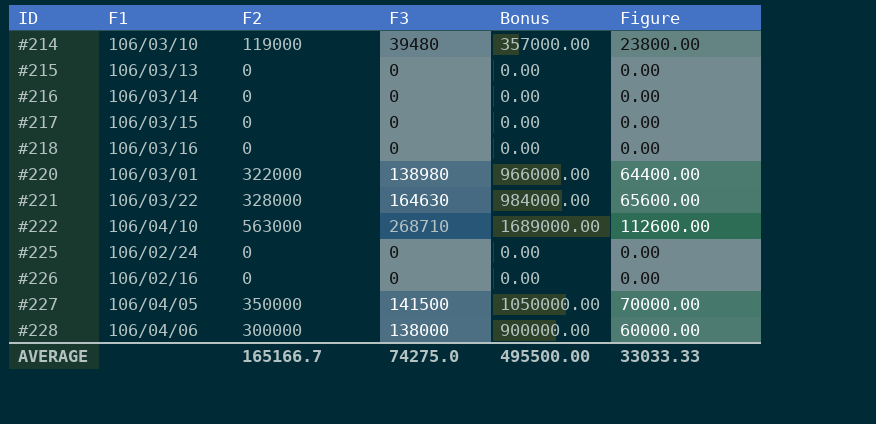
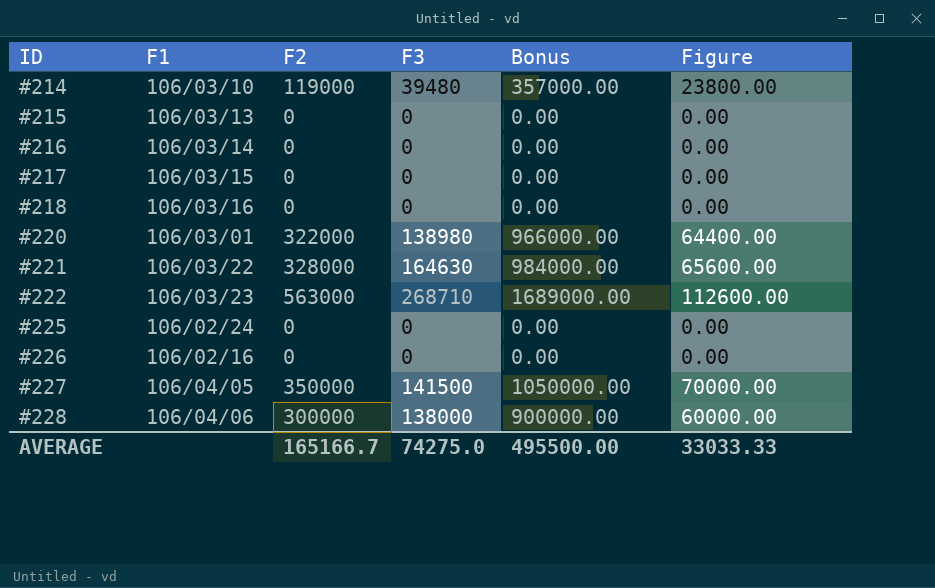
#222 | F1: 106/04/10 -> 106/03/23

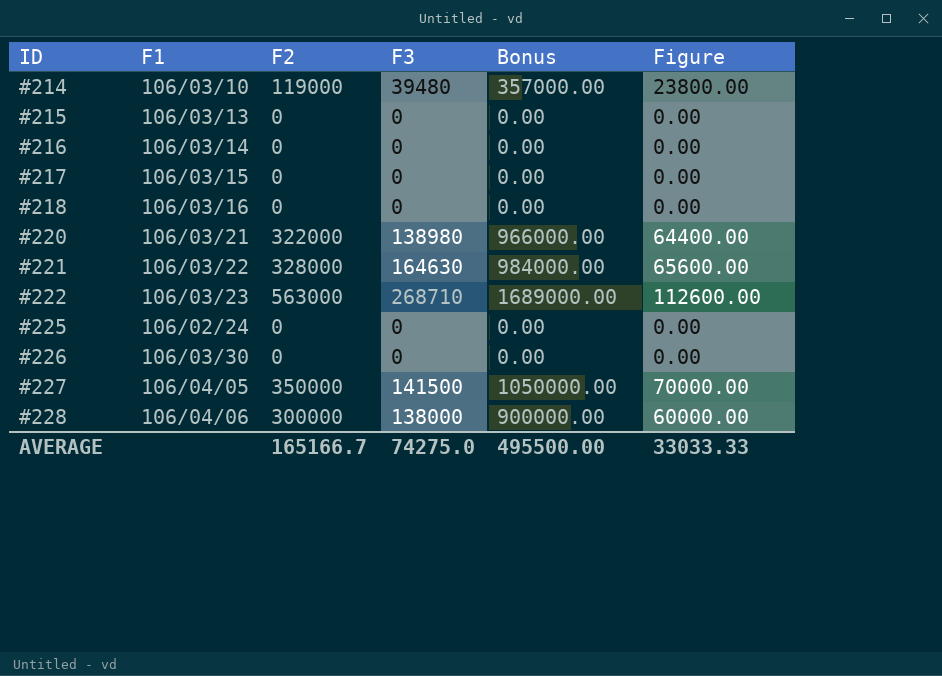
#220 | F1: 106/03/01 -> 106/03/21
#226 | F1: 106/02/16 -> 106/03/30

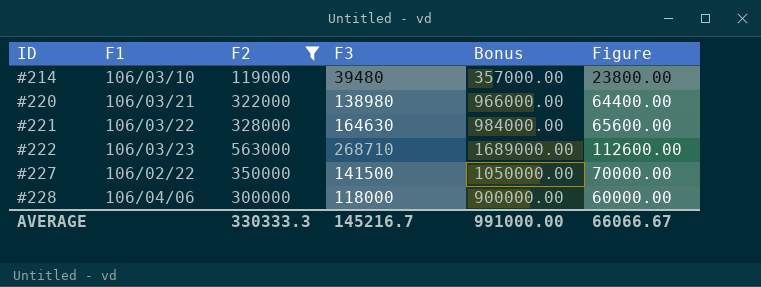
filter: none -> F2 != 0
#227 | F1: 106/04/05 -> 106/02/22
#228 | F3: 138000 -> 118000
AVERAGE | F2: 165166.7 -> 330333.3
AVERAGE | F3: 74275.0 -> 145216.7
AVERAGE | Bonus: 495500.00 -> 991000.00
AVERAGE | Figure: 33033.33 -> 66066.67

